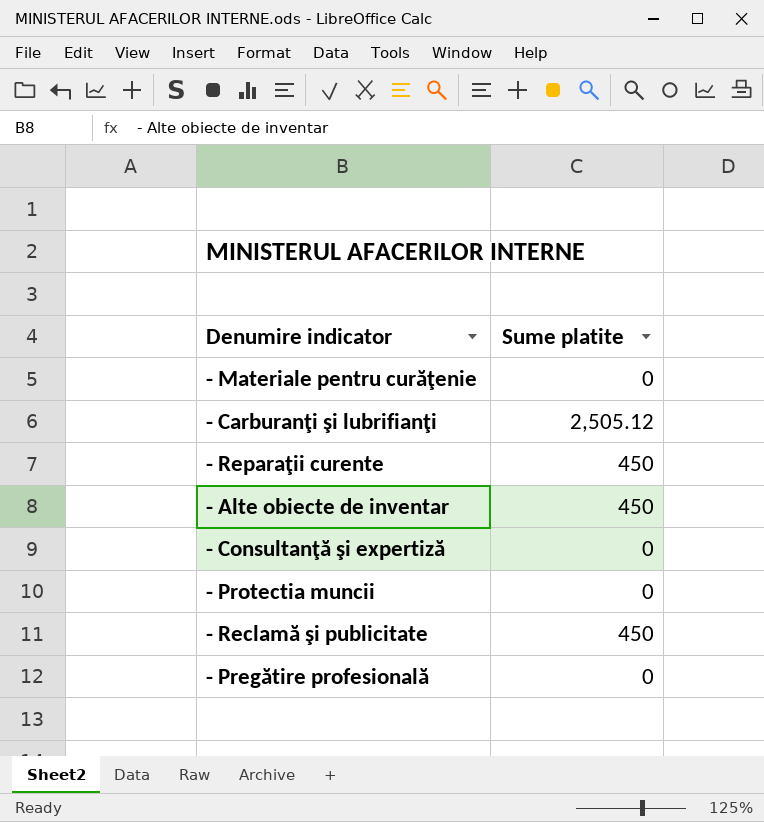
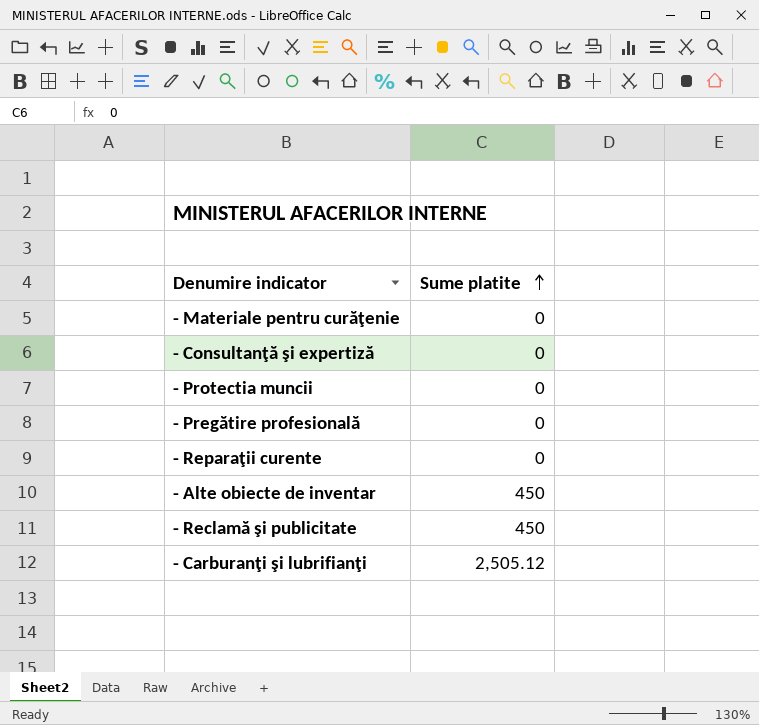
row order: none -> Sume platite ascending
- Reparaţii curente | Sume platite: 450 -> 0

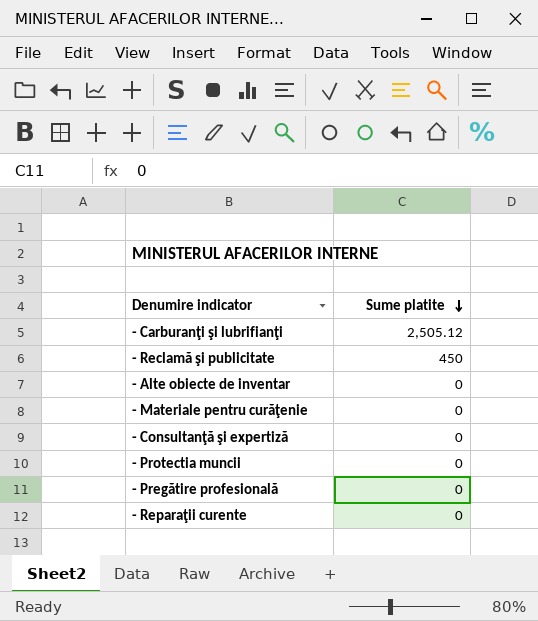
row order: Sume platite ascending -> Sume platite descending
- Alte obiecte de inventar | Sume platite: 450 -> 0

